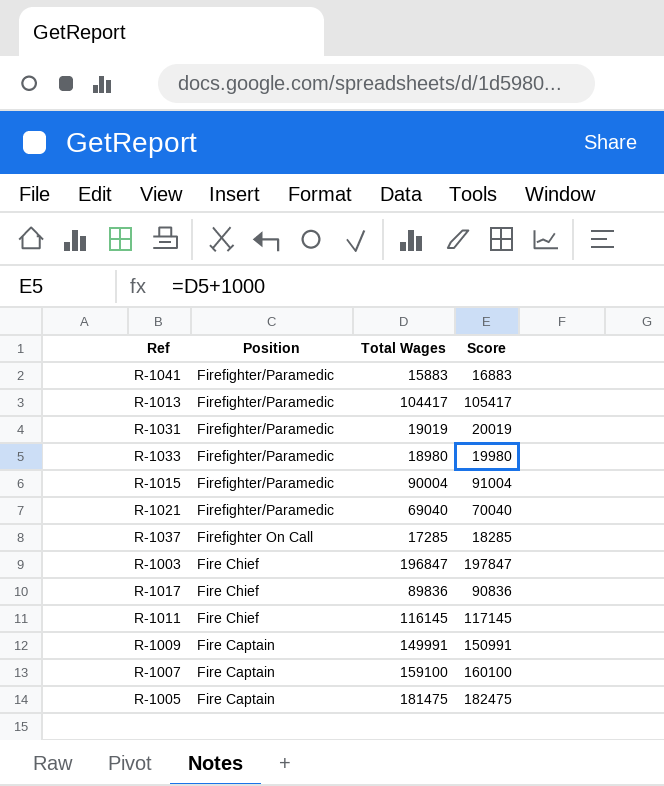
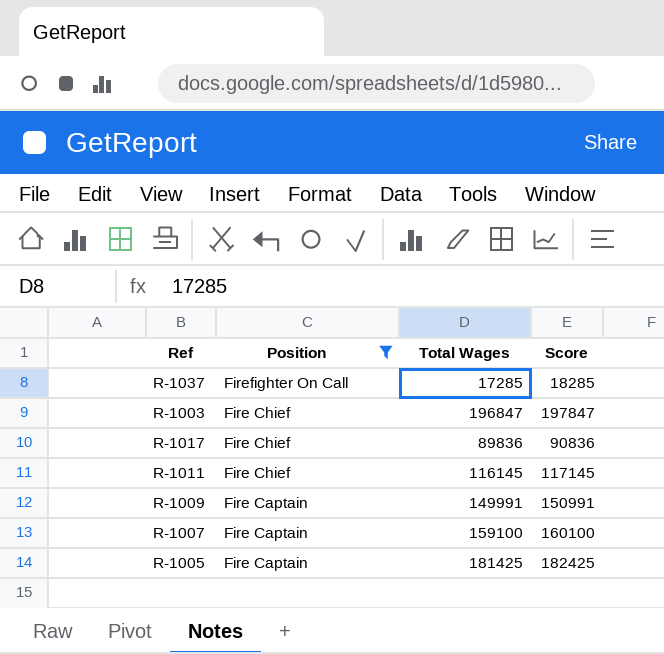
filter: none -> Position != Firefighter/Paramedic
R-1005 | Total Wages: 181475 -> 181425
R-1005 | Score: 182475 -> 182425

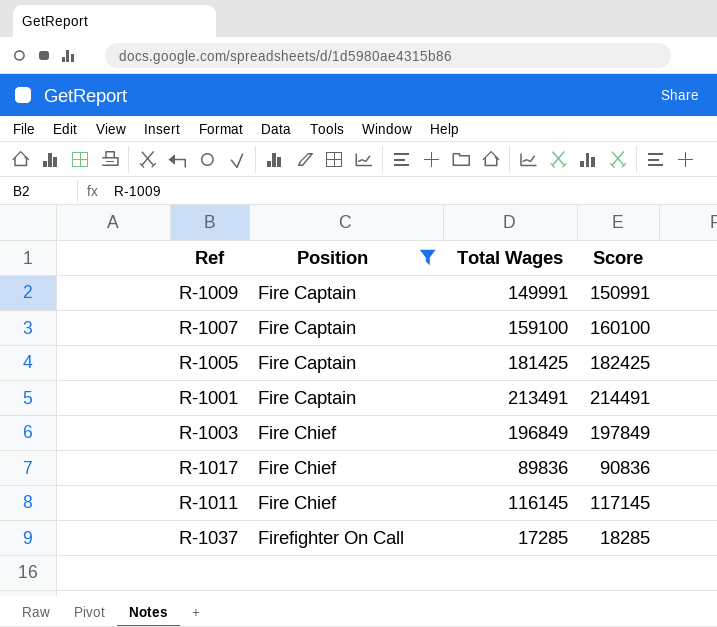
row order: Position descending -> Position ascending
row R-1001: none -> Fire Captain | 213491 | 214491
R-1003 | Total Wages: 196847 -> 196849
R-1003 | Score: 197847 -> 197849

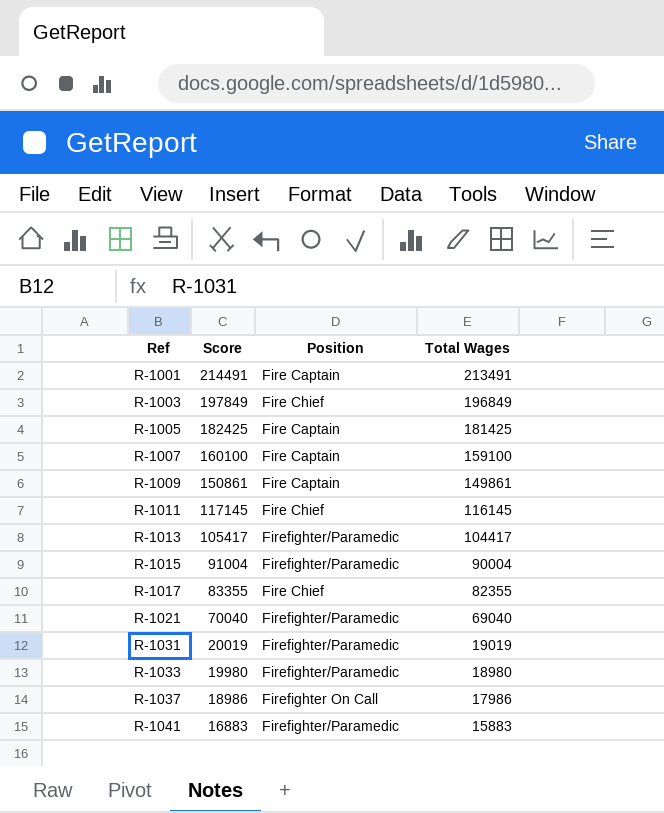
filter: Position != Firefighter/Paramedic -> none
row order: Position ascending -> Ref ascending
column Score | position: 4 -> 2
R-1009 | Score: 150991 -> 150861
R-1009 | Total Wages: 149991 -> 149861
R-1017 | Score: 90836 -> 83355
R-1017 | Total Wages: 89836 -> 82355
R-1037 | Score: 18285 -> 18986
R-1037 | Total Wages: 17285 -> 17986

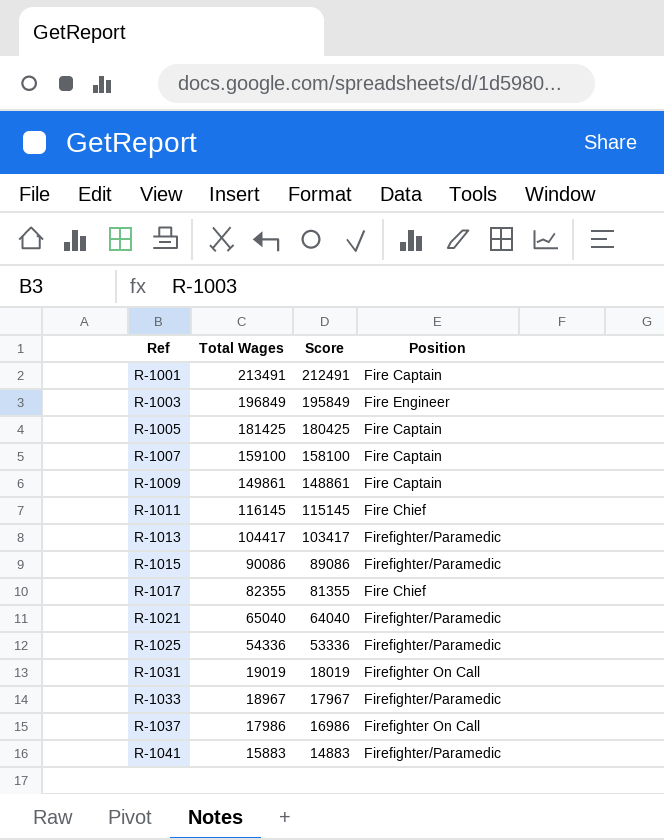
column Total Wages | position: 4 -> 2
column Score | formula: [Total Wages] + 1000 -> [Total Wages] - 1000
R-1003 | Position: Fire Chief -> Fire Engineer
R-1015 | Total Wages: 90004 -> 90086
R-1021 | Total Wages: 69040 -> 65040
row R-1025: none -> 54336 | 53336 | Firefighter/Paramedic
R-1031 | Position: Firefighter/Paramedic -> Firefighter On Call
R-1033 | Total Wages: 18980 -> 18967

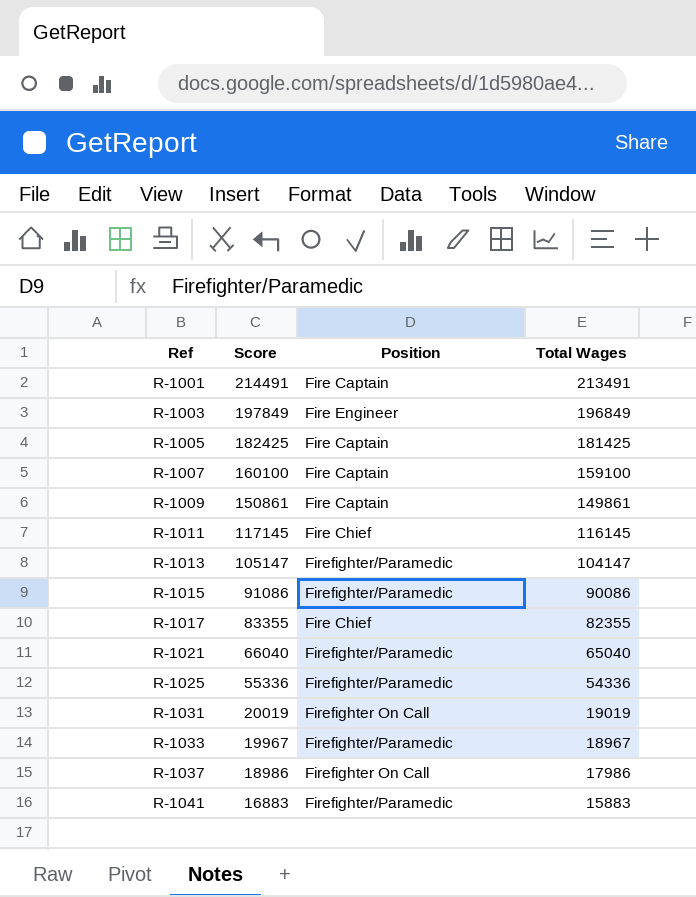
column Score | formula: [Total Wages] - 1000 -> [Total Wages] + 1000
column Total Wages | position: 2 -> 4
R-1013 | Total Wages: 104417 -> 104147

